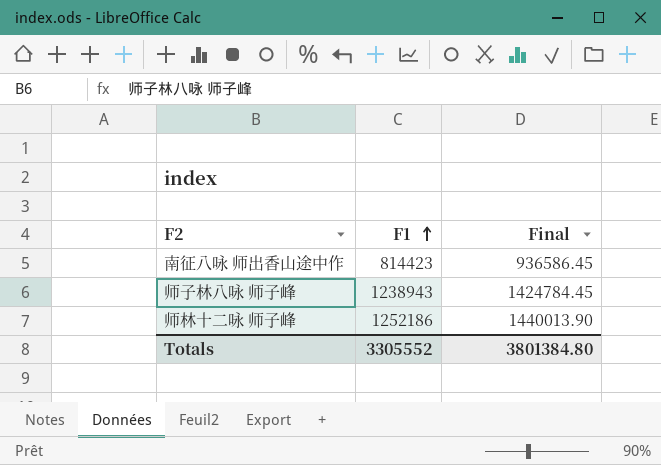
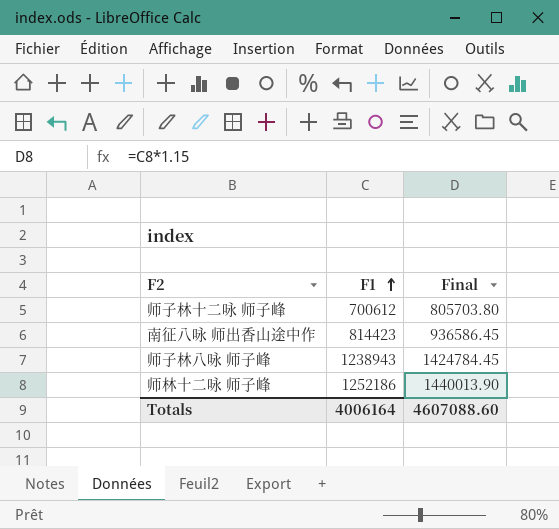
row 师子林十二咏 师子峰: none -> 700612 | 805703.80
Totals | F1: 3305552 -> 4006164
Totals | Final: 3801384.80 -> 4607088.60

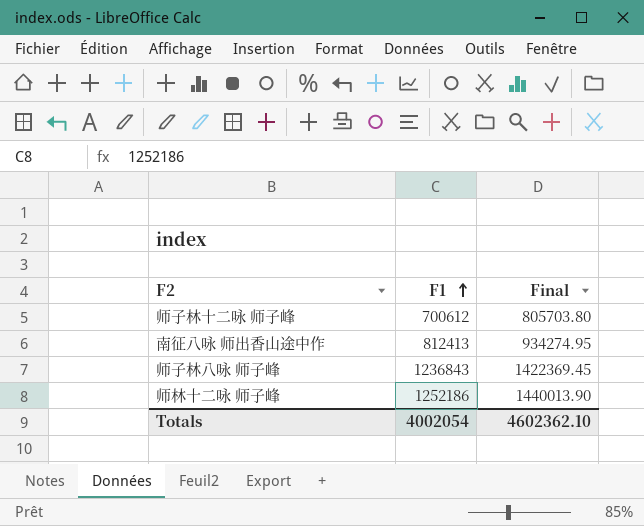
南征八咏 师出香山途中作 | F1: 814423 -> 812413
南征八咏 师出香山途中作 | Final: 936586.45 -> 934274.95
师子林八咏 师子峰 | F1: 1238943 -> 1236843
师子林八咏 师子峰 | Final: 1424784.45 -> 1422369.45
Totals | F1: 4006164 -> 4002054
Totals | Final: 4607088.60 -> 4602362.10

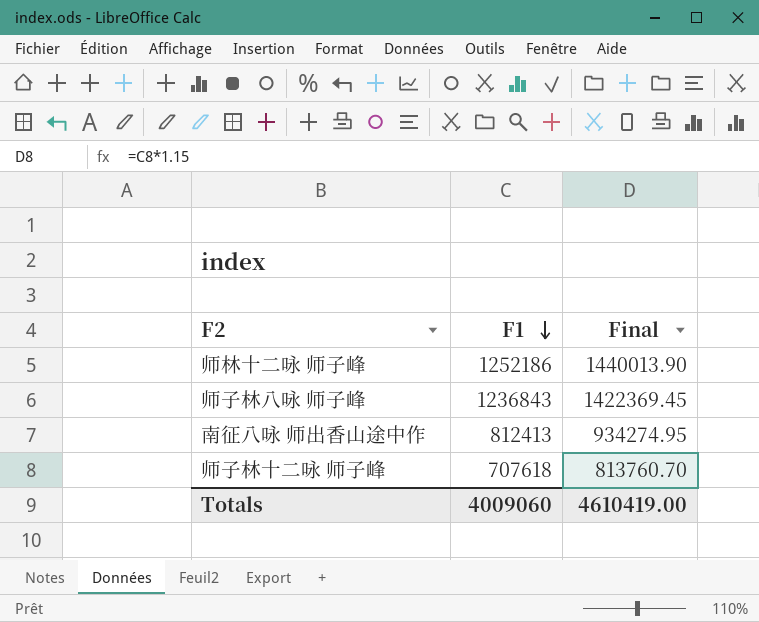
row order: F1 ascending -> F1 descending
师子林十二咏 师子峰 | F1: 700612 -> 707618
师子林十二咏 师子峰 | Final: 805703.80 -> 813760.70
Totals | F1: 4002054 -> 4009060
Totals | Final: 4602362.10 -> 4610419.00

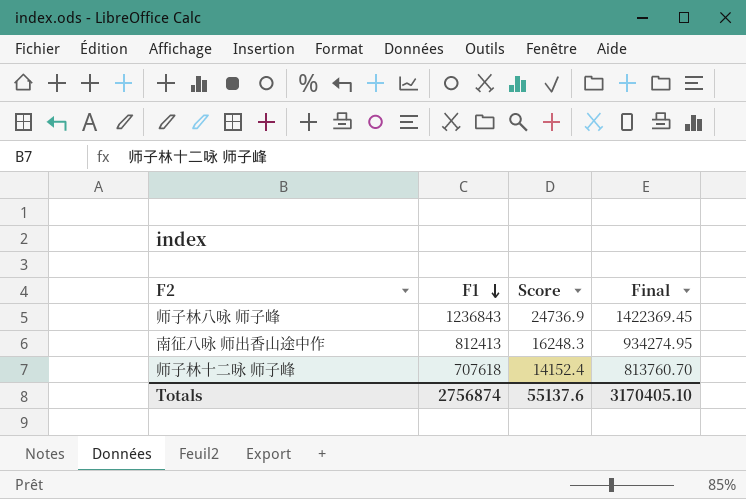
column Score | formula: none -> [F1] * 0.02
row 师林十二咏 师子峰: 1252186 | 1440013.90 -> none
Totals | F1: 4009060 -> 2756874
Totals | Final: 4610419.00 -> 3170405.10

